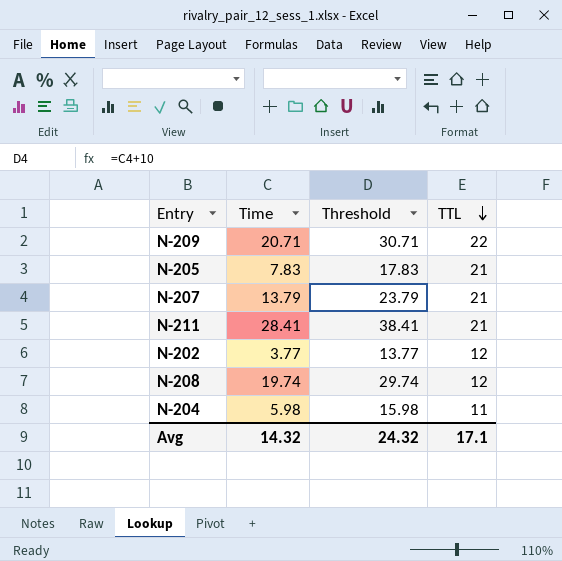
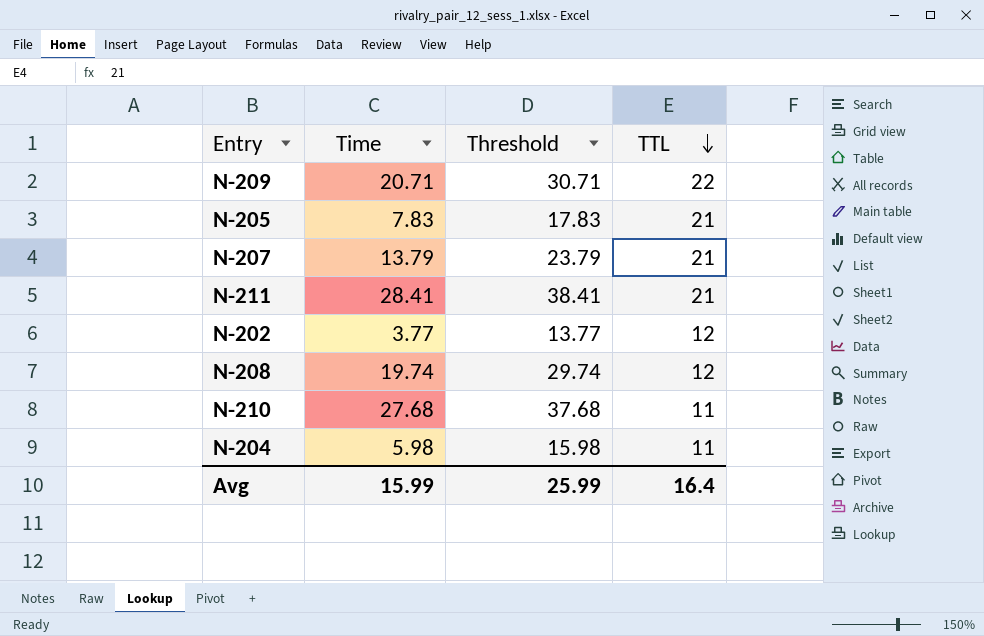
row N-210: none -> 27.68 | 37.68 | 11
Avg | Time: 14.32 -> 15.99
Avg | Threshold: 24.32 -> 25.99
Avg | TTL: 17.1 -> 16.4

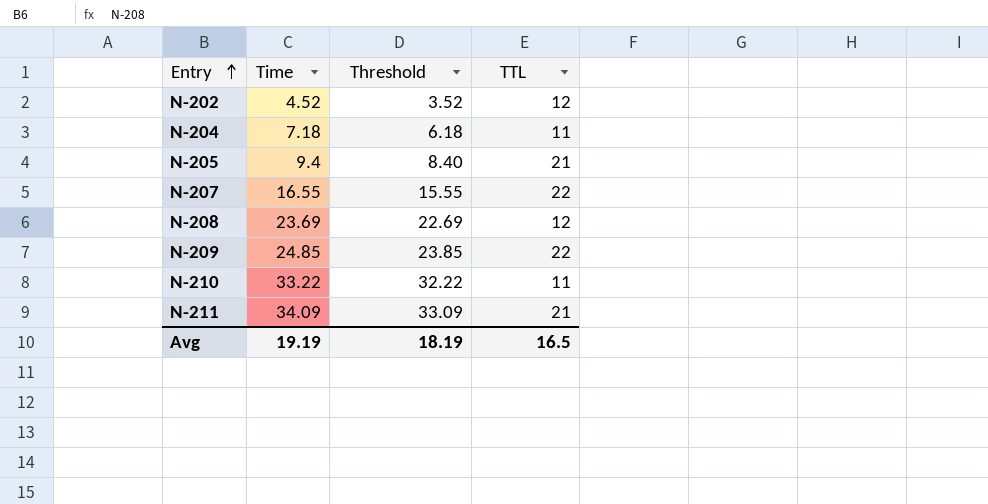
row order: TTL descending -> Entry ascending
column Threshold | formula: [Time] + 10 -> [Time] - 1
N-202 | Time: 3.77 -> 4.52
N-204 | Time: 5.98 -> 7.18
N-205 | Time: 7.83 -> 9.4
N-207 | Time: 13.79 -> 16.55
N-207 | TTL: 21 -> 22
N-208 | Time: 19.74 -> 23.69
N-209 | Time: 20.71 -> 24.85
N-210 | Time: 27.68 -> 33.22
N-211 | Time: 28.41 -> 34.09
Avg | Time: 15.99 -> 19.19
Avg | Threshold: 25.99 -> 18.19
Avg | TTL: 16.4 -> 16.5

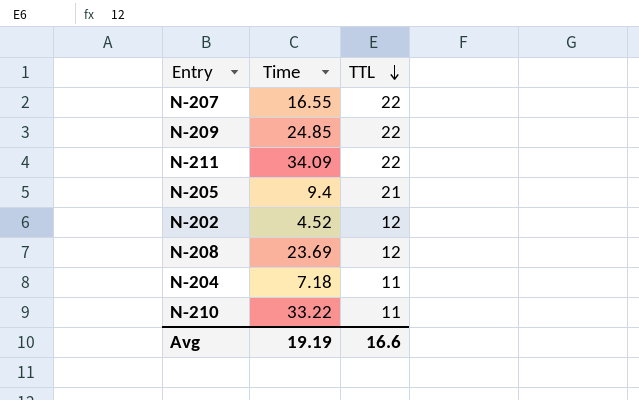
row order: Entry ascending -> TTL descending
column Threshold | formula: [Time] - 1 -> none
N-211 | TTL: 21 -> 22
Avg | TTL: 16.5 -> 16.6

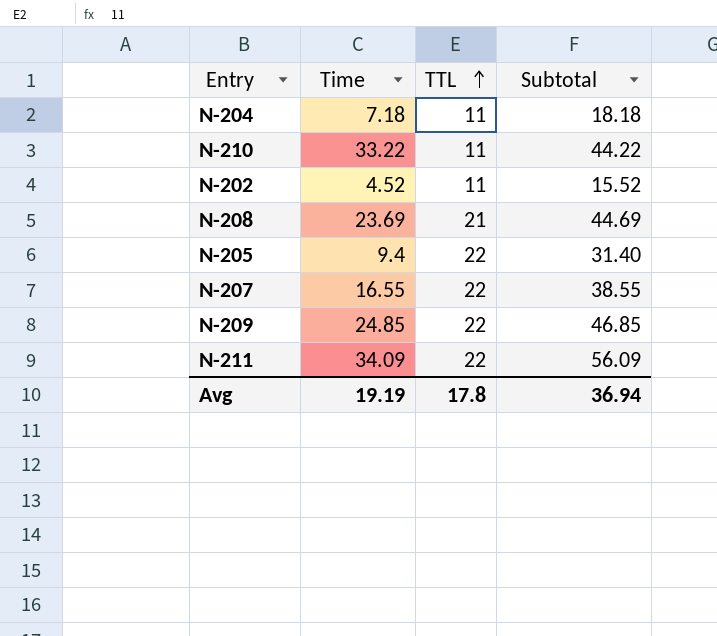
row order: TTL descending -> TTL ascending
column Subtotal | formula: none -> [Time] + [TTL]
N-202 | TTL: 12 -> 11
N-208 | TTL: 12 -> 21
N-205 | TTL: 21 -> 22
Avg | TTL: 16.6 -> 17.8

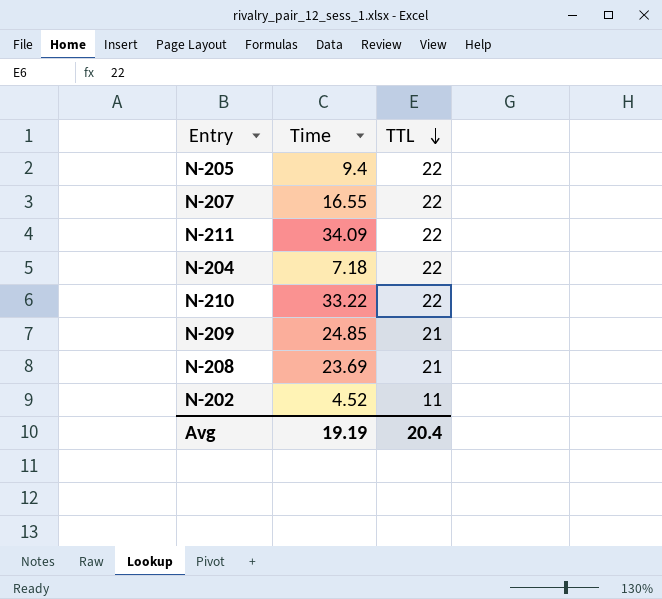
row order: TTL ascending -> TTL descending
column Subtotal | formula: [Time] + [TTL] -> none
N-204 | TTL: 11 -> 22
N-210 | TTL: 11 -> 22
N-209 | TTL: 22 -> 21
Avg | TTL: 17.8 -> 20.4

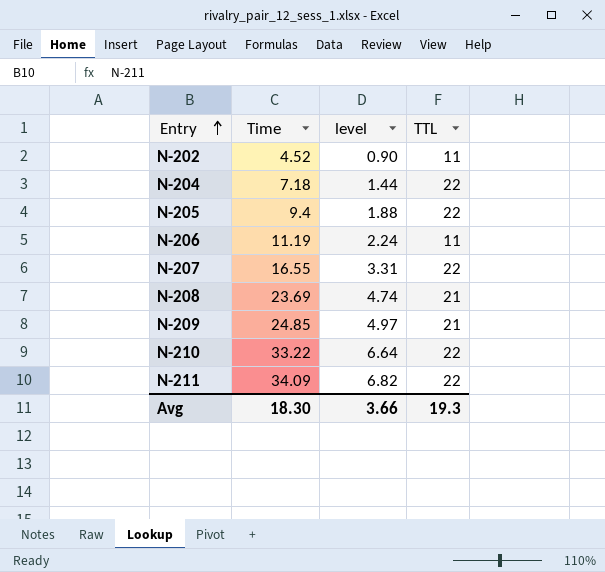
row order: TTL descending -> Entry ascending
column level | formula: none -> [Time] * 0.2
row N-206: none -> 11.19 | 2.24 | 11
Avg | Time: 19.19 -> 18.30
Avg | TTL: 20.4 -> 19.3

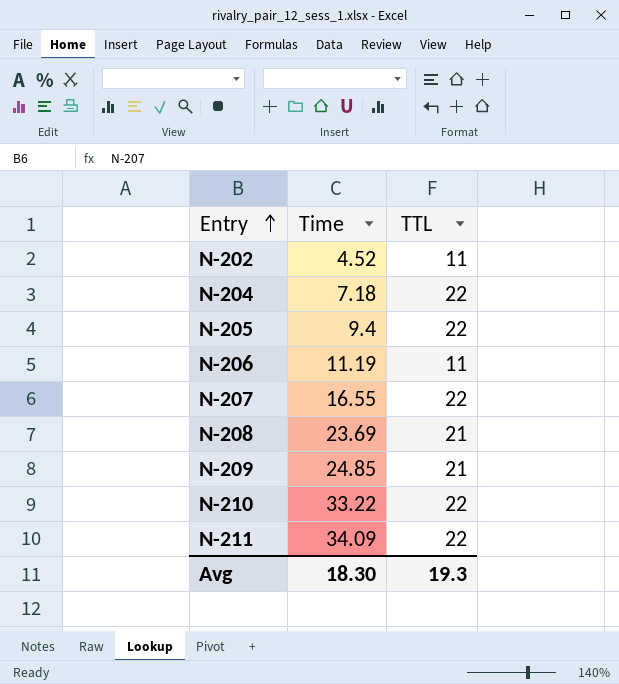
column level | formula: [Time] * 0.2 -> none

